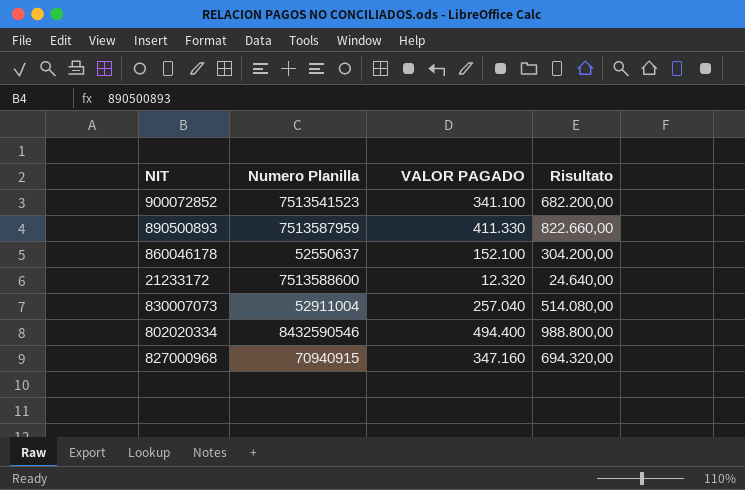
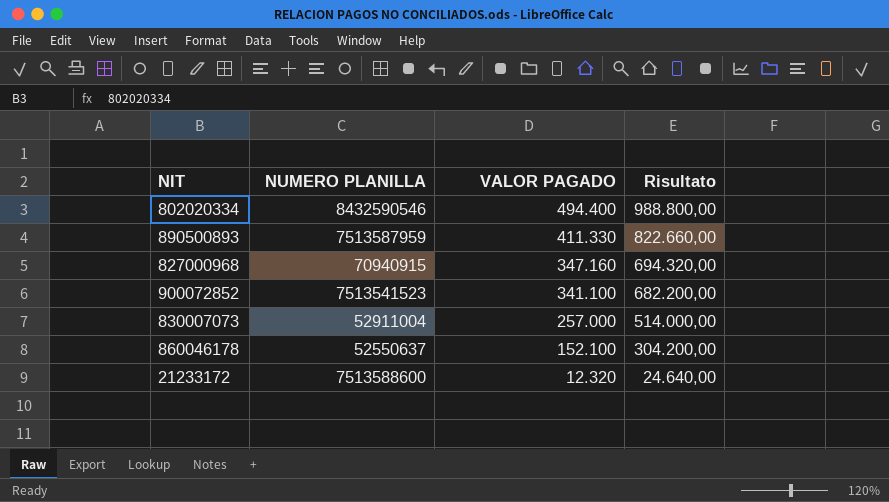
row order: none -> VALOR PAGADO descending
column name: Numero Planilla -> NUMERO PLANILLA
830007073 | VALOR PAGADO: 257.040 -> 257.000
830007073 | Risultato: 514.080,00 -> 514.000,00

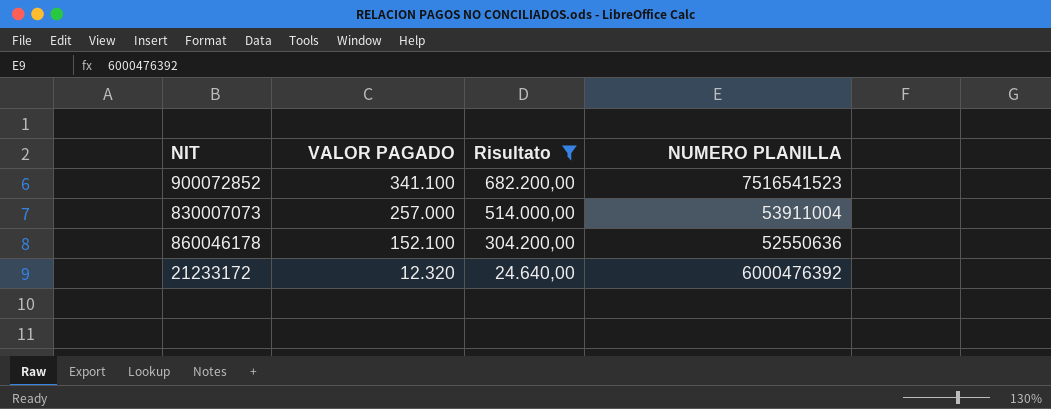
filter: none -> Risultato <= 682.200,00
column NUMERO PLANILLA | position: 2 -> 4
900072852 | NUMERO PLANILLA: 7513541523 -> 7516541523
830007073 | NUMERO PLANILLA: 52911004 -> 53911004
860046178 | NUMERO PLANILLA: 52550637 -> 52550636
21233172 | NUMERO PLANILLA: 7513588600 -> 6000476392

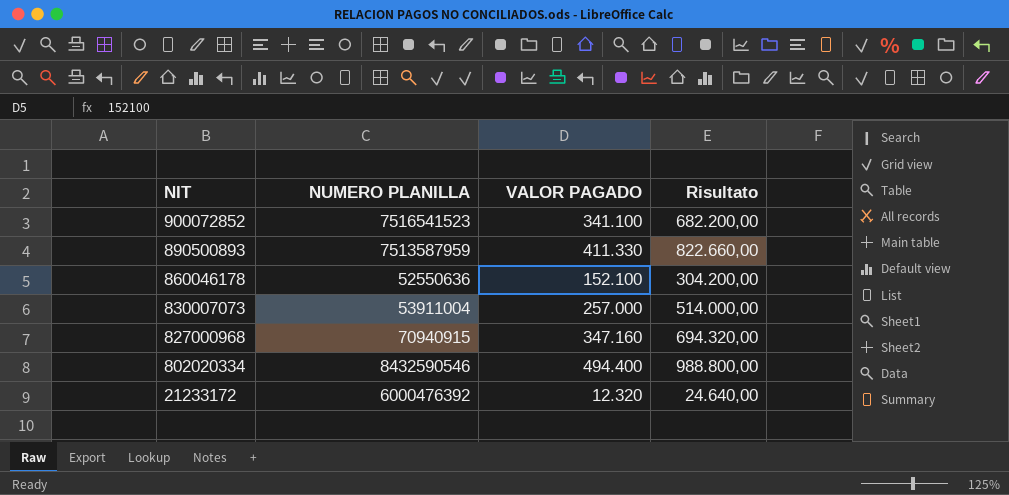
filter: Risultato <= 682.200,00 -> none
row order: VALOR PAGADO descending -> NIT descending
column NUMERO PLANILLA | position: 4 -> 2

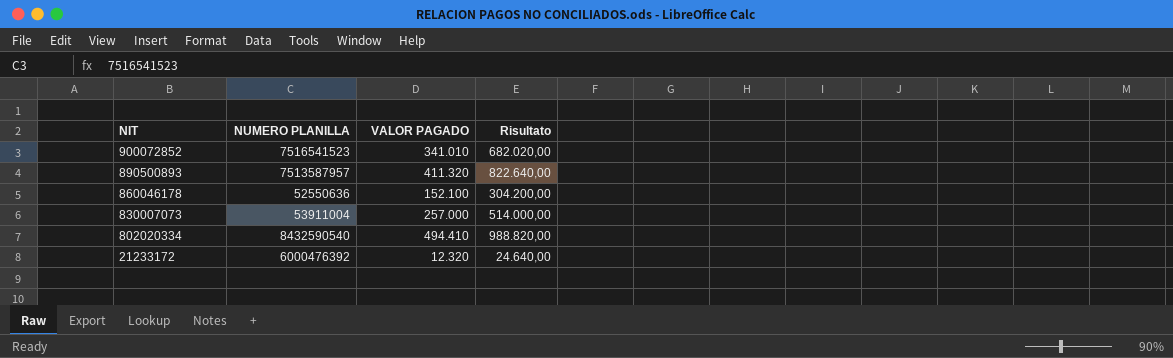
row 827000968: 70940915 | 347.160 | 694.320,00 -> none
900072852 | VALOR PAGADO: 341.100 -> 341.010
900072852 | Risultato: 682.200,00 -> 682.020,00
890500893 | NUMERO PLANILLA: 7513587959 -> 7513587957
890500893 | VALOR PAGADO: 411.330 -> 411.320
890500893 | Risultato: 822.660,00 -> 822.640,00
802020334 | NUMERO PLANILLA: 8432590546 -> 8432590540
802020334 | VALOR PAGADO: 494.400 -> 494.410
802020334 | Risultato: 988.800,00 -> 988.820,00

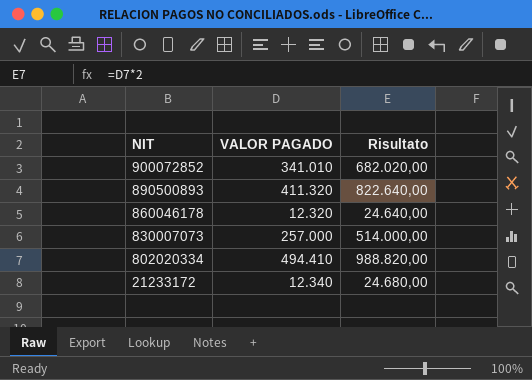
column NUMERO PLANILLA | position: 2 -> none
860046178 | VALOR PAGADO: 152.100 -> 12.320
860046178 | Risultato: 304.200,00 -> 24.640,00
21233172 | VALOR PAGADO: 12.320 -> 12.340
21233172 | Risultato: 24.640,00 -> 24.680,00

